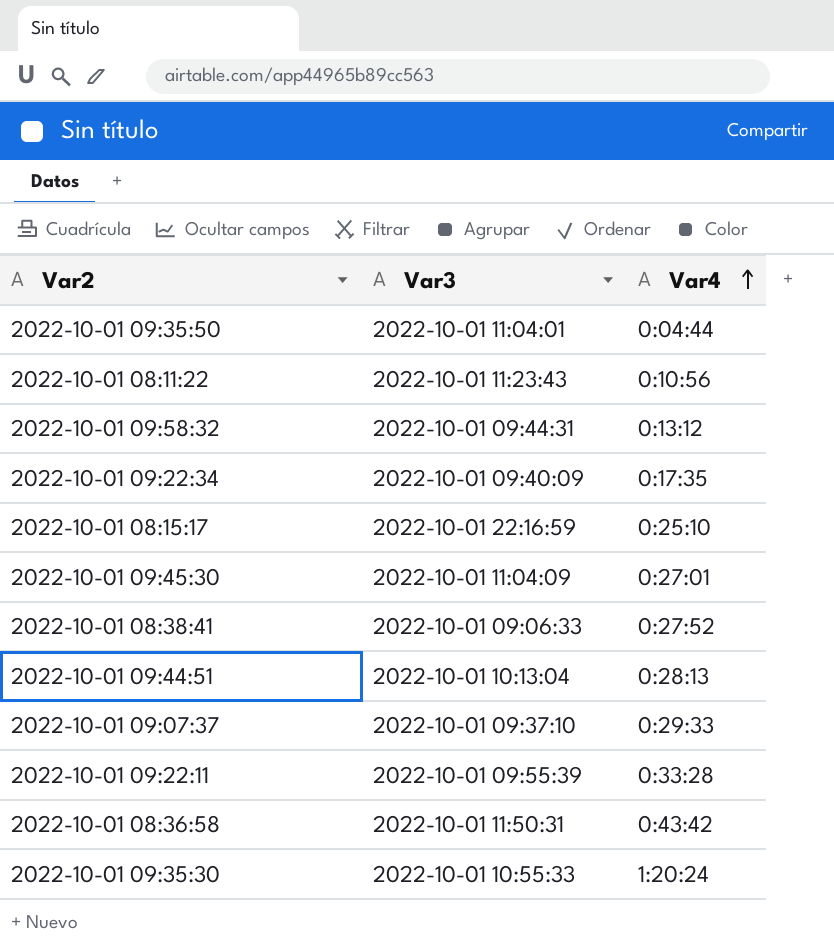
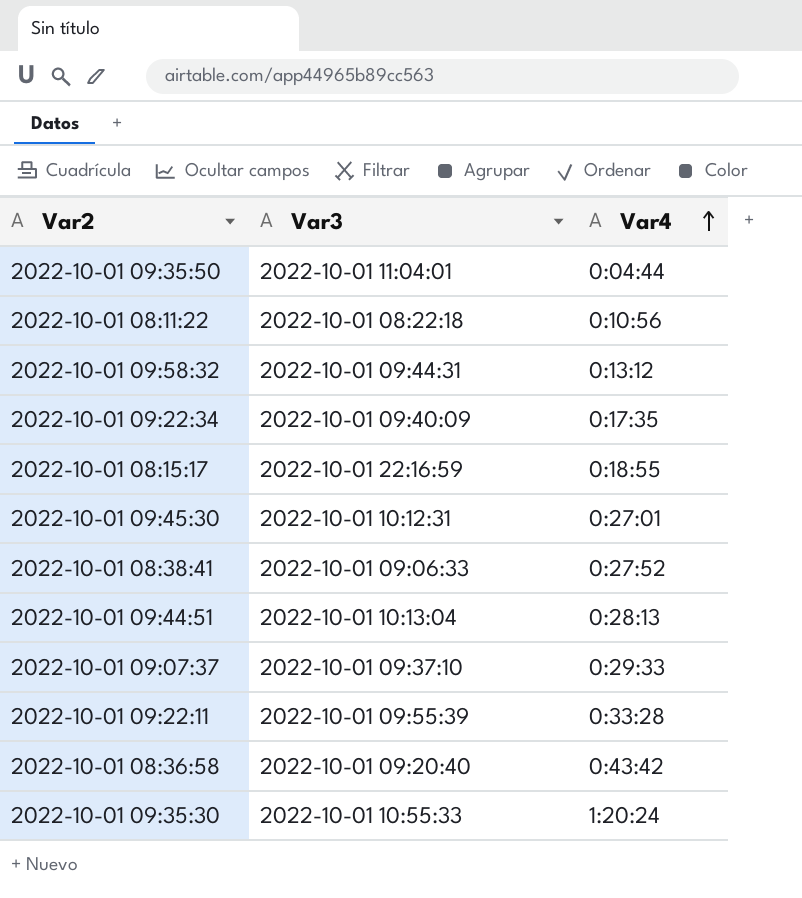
2022-10-01 08:11:22 | Var3: 2022-10-01 11:23:43 -> 2022-10-01 08:22:18
2022-10-01 08:15:17 | Var4: 0:25:10 -> 0:18:55
2022-10-01 09:45:30 | Var3: 2022-10-01 11:04:09 -> 2022-10-01 10:12:31
2022-10-01 08:36:58 | Var3: 2022-10-01 11:50:31 -> 2022-10-01 09:20:40

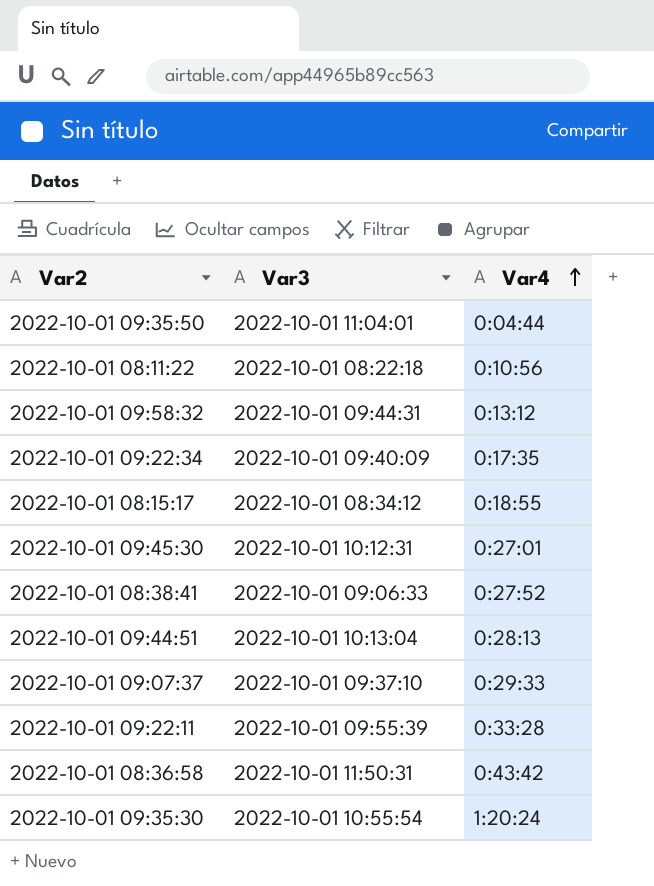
2022-10-01 08:15:17 | Var3: 2022-10-01 22:16:59 -> 2022-10-01 08:34:12
2022-10-01 08:36:58 | Var3: 2022-10-01 09:20:40 -> 2022-10-01 11:50:31
2022-10-01 09:35:30 | Var3: 2022-10-01 10:55:33 -> 2022-10-01 10:55:54

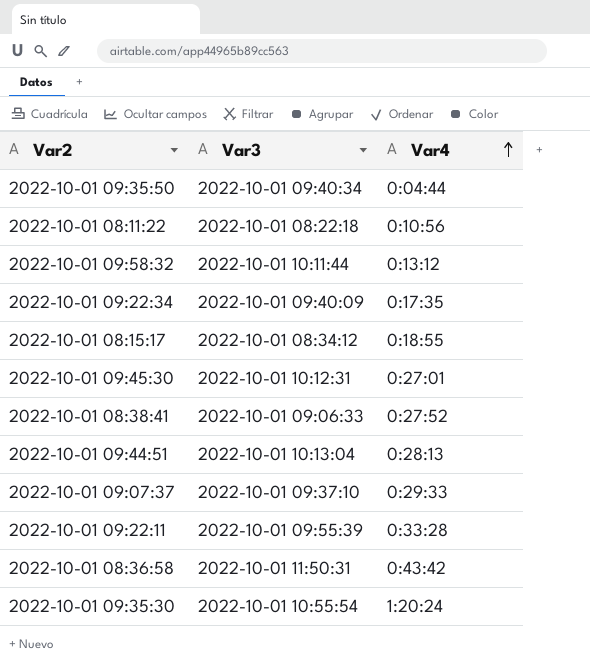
2022-10-01 09:35:50 | Var3: 2022-10-01 11:04:01 -> 2022-10-01 09:40:34
2022-10-01 09:58:32 | Var3: 2022-10-01 09:44:31 -> 2022-10-01 10:11:44

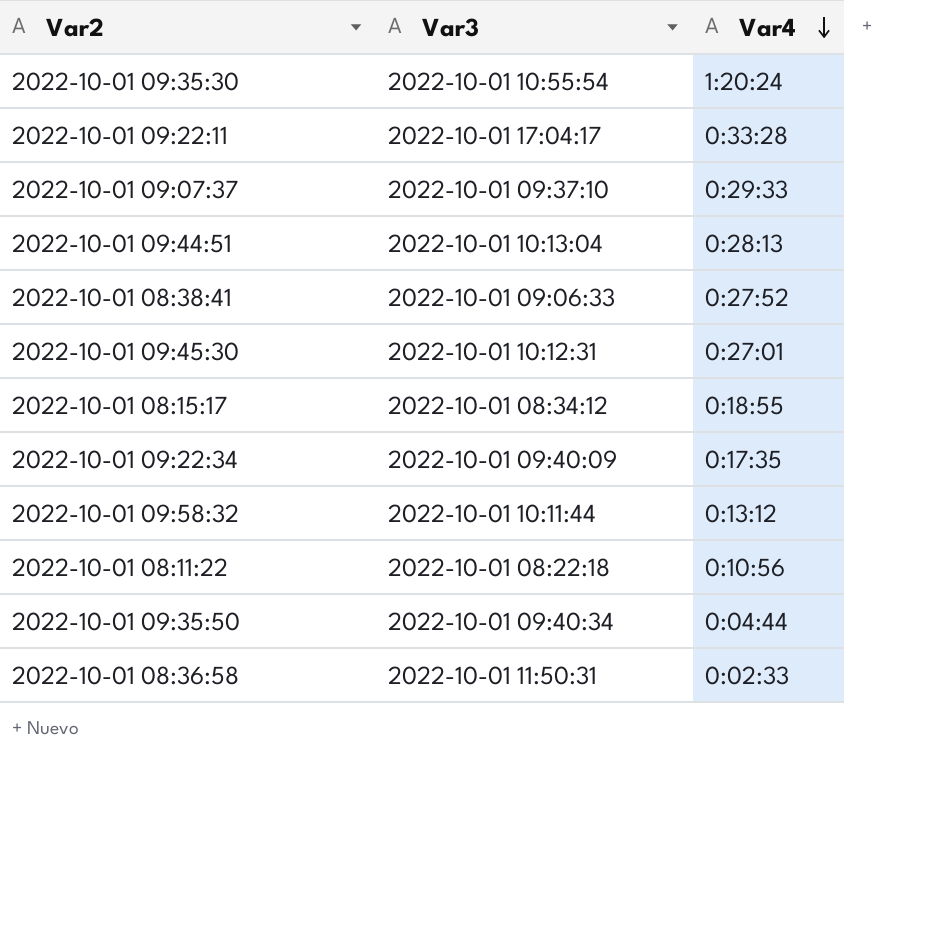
row order: Var4 ascending -> Var4 descending
2022-10-01 09:22:11 | Var3: 2022-10-01 09:55:39 -> 2022-10-01 17:04:17
2022-10-01 08:36:58 | Var4: 0:43:42 -> 0:02:33

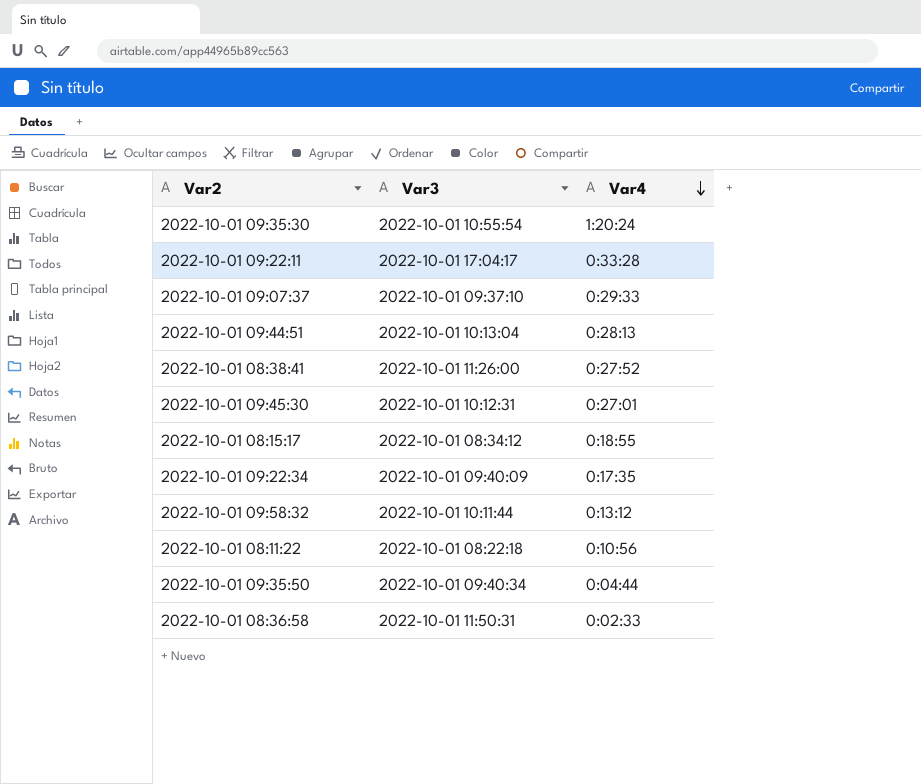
2022-10-01 08:38:41 | Var3: 2022-10-01 09:06:33 -> 2022-10-01 11:26:00

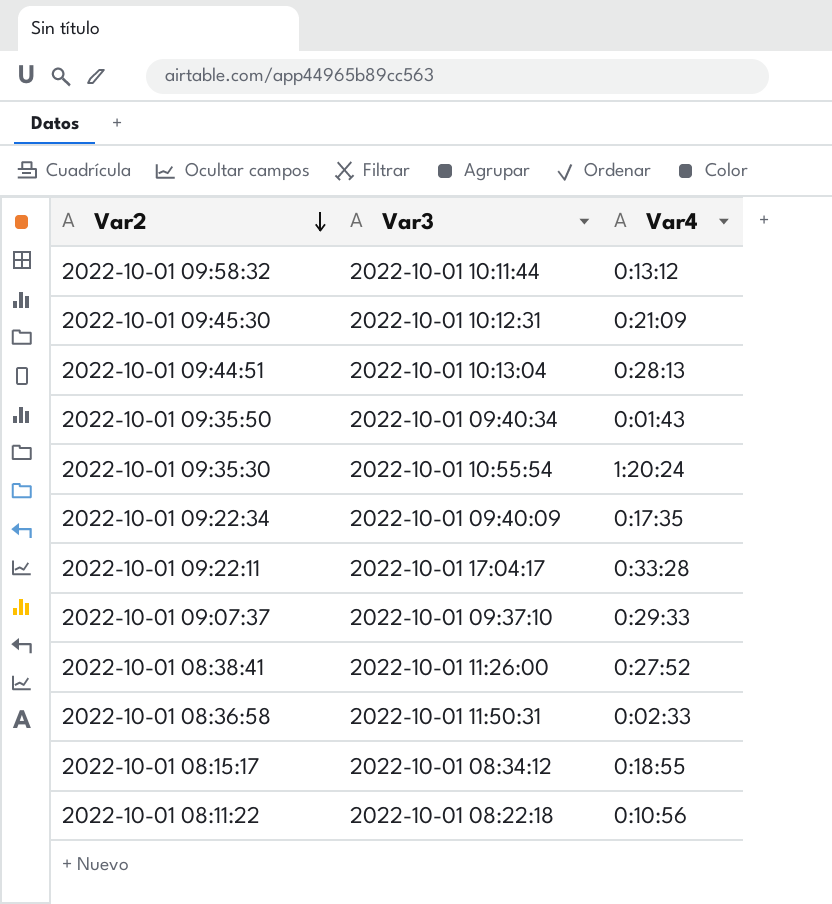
row order: Var4 descending -> Var2 descending
2022-10-01 09:45:30 | Var4: 0:27:01 -> 0:21:09
2022-10-01 09:35:50 | Var4: 0:04:44 -> 0:01:43

